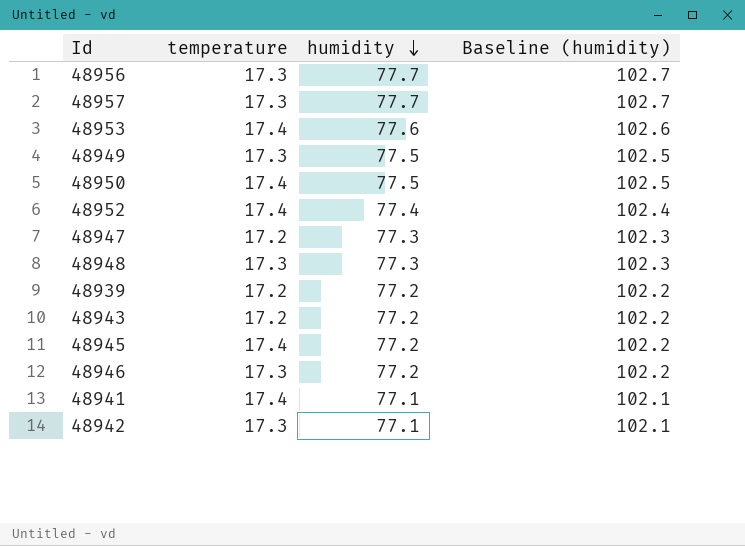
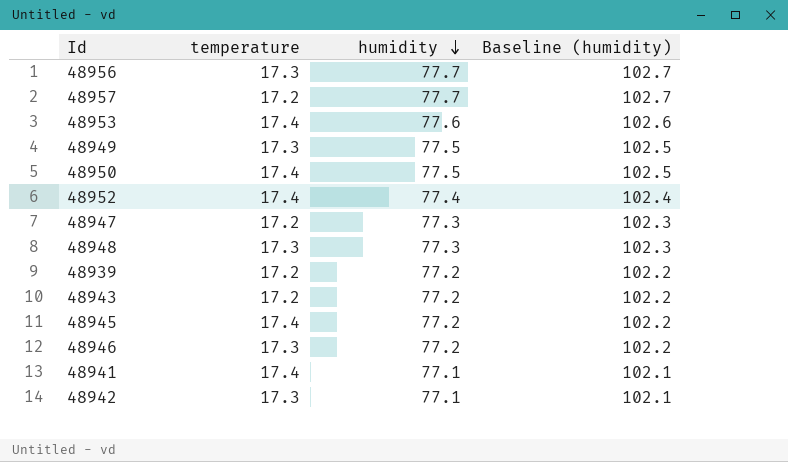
48957 | temperature: 17.3 -> 17.2

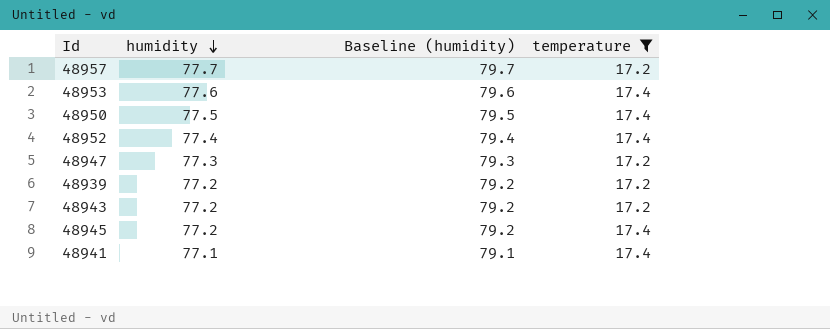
filter: none -> temperature != 17.3
column Baseline (humidity) | formula: [humidity] + 25 -> [humidity] + 2
column temperature | position: 2 -> 4

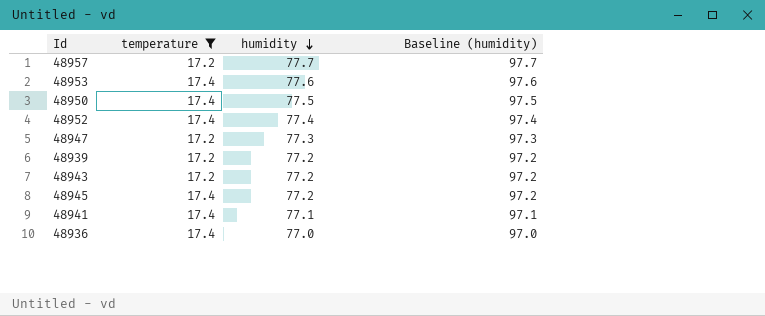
column temperature | position: 4 -> 2
column Baseline (humidity) | formula: [humidity] + 2 -> [humidity] + 20
row 48936: none -> 17.4 | 77.0 | 97.0

